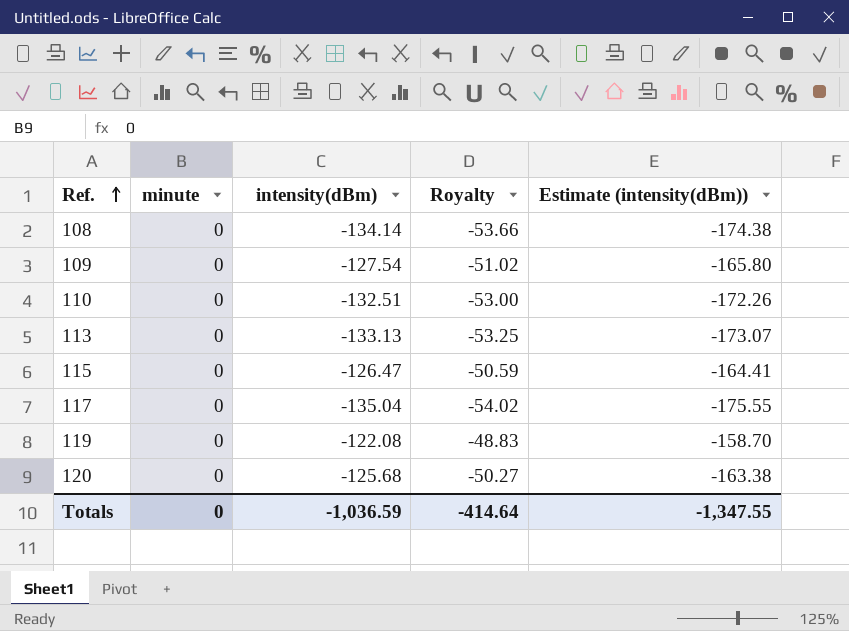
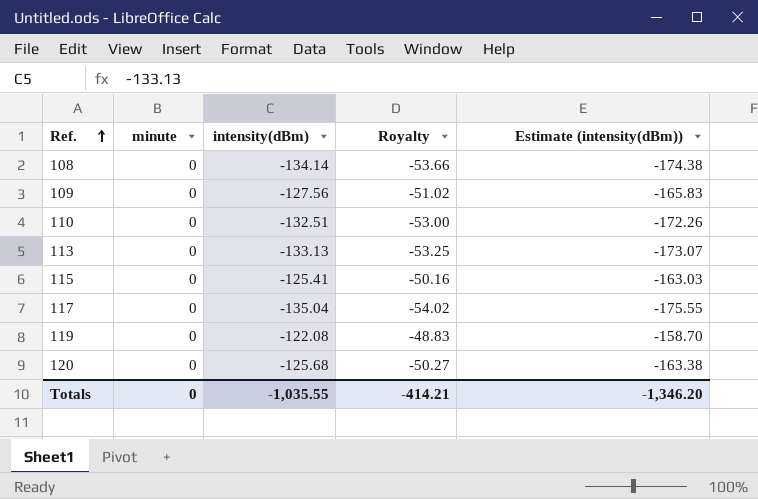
109 | intensity(dBm): -127.54 -> -127.56
109 | Estimate (intensity(dBm)): -165.80 -> -165.83
115 | intensity(dBm): -126.47 -> -125.41
115 | Royalty: -50.59 -> -50.16
115 | Estimate (intensity(dBm)): -164.41 -> -163.03
Totals | intensity(dBm): -1,036.59 -> -1,035.55
Totals | Royalty: -414.64 -> -414.21
Totals | Estimate (intensity(dBm)): -1,347.55 -> -1,346.20

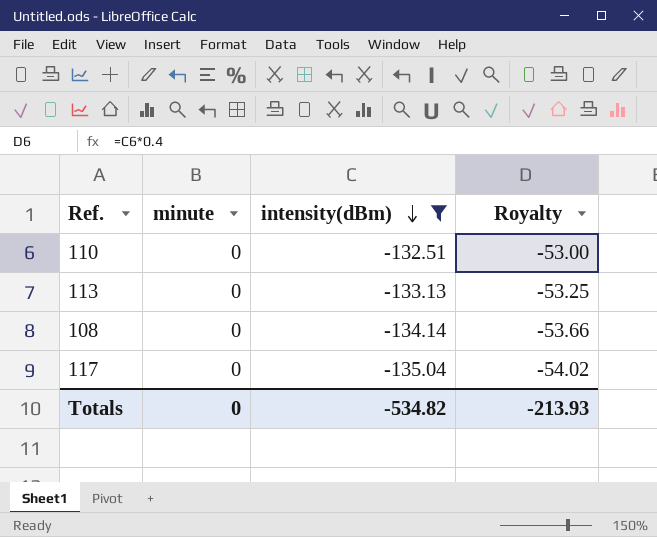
filter: none -> intensity(dBm) <= -132.51
row order: Ref. ascending -> intensity(dBm) descending
column Estimate (intensity(dBm)) | formula: [intensity(dBm)] * 1.3 -> none
Totals | intensity(dBm): -1,035.55 -> -534.82
Totals | Royalty: -414.21 -> -213.93

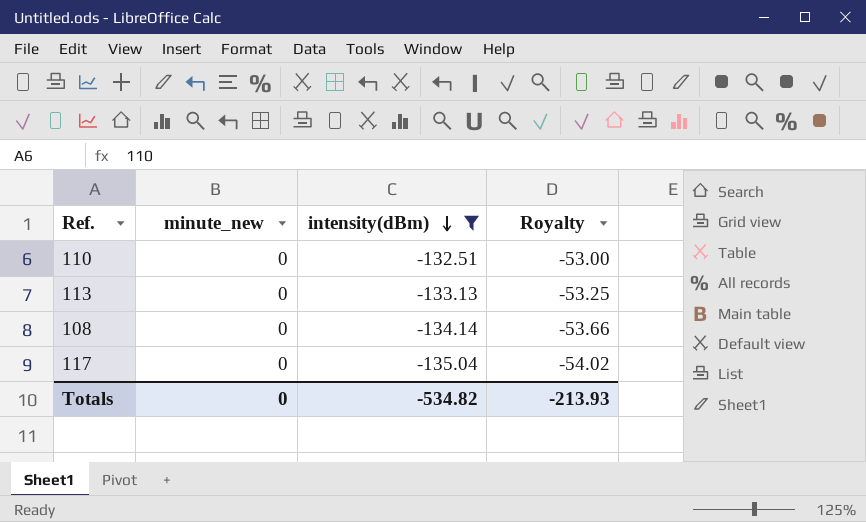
column name: minute -> minute_new

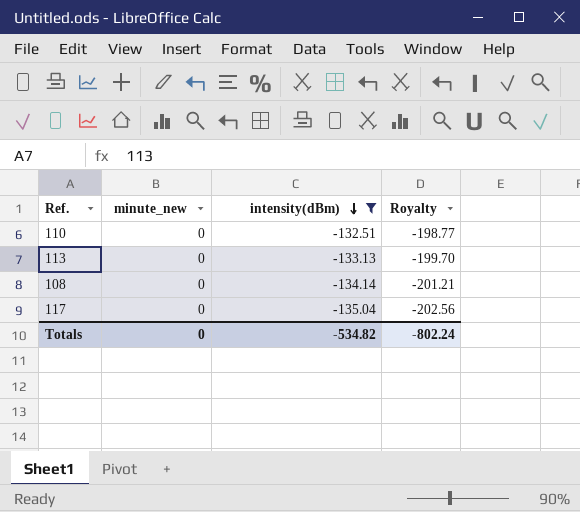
column Royalty | formula: [intensity(dBm)] * 0.4 -> [intensity(dBm)] * 1.5
Totals | Royalty: -213.93 -> -802.24

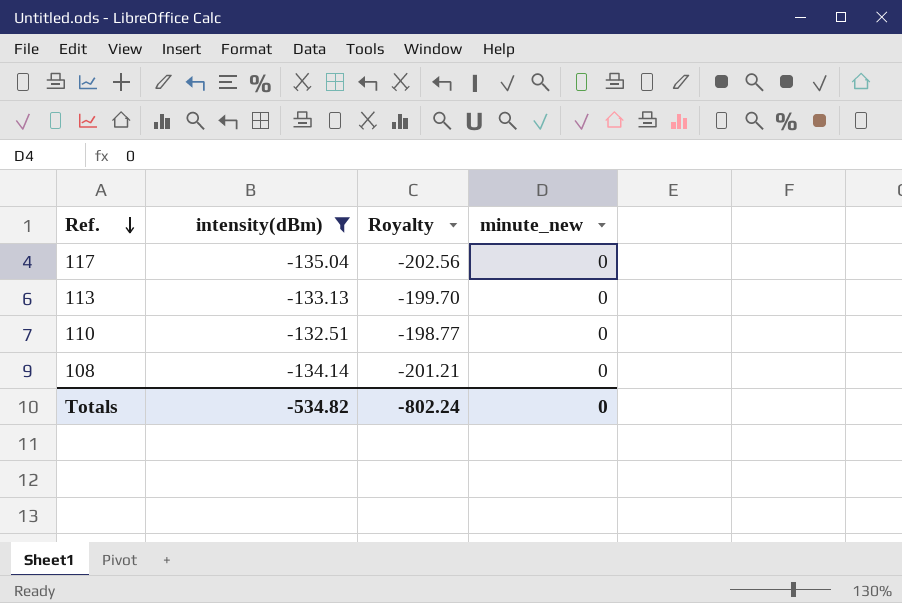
row order: intensity(dBm) descending -> Ref. descending
column minute_new | position: 2 -> 4

